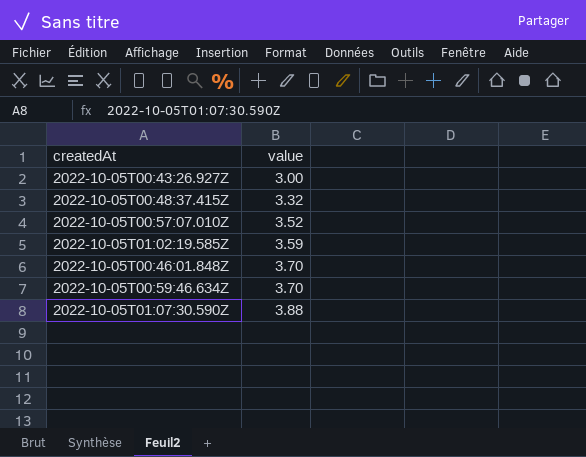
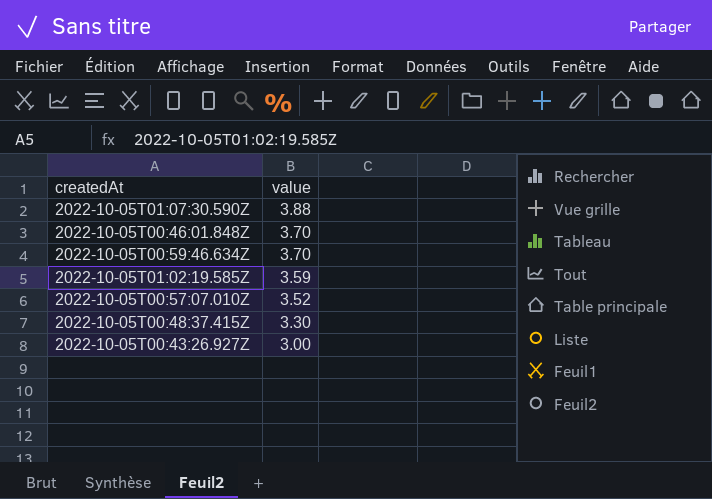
row order: value ascending -> value descending
2022-10-05T00:48:37.415Z | value: 3.32 -> 3.30

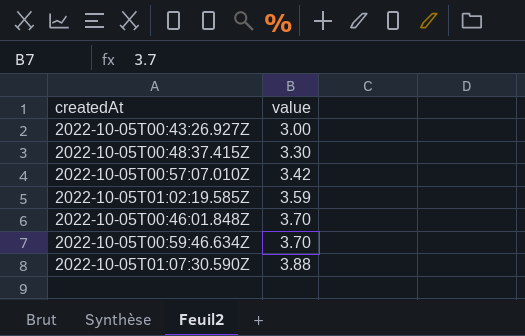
row order: value descending -> value ascending
2022-10-05T00:57:07.010Z | value: 3.52 -> 3.42

